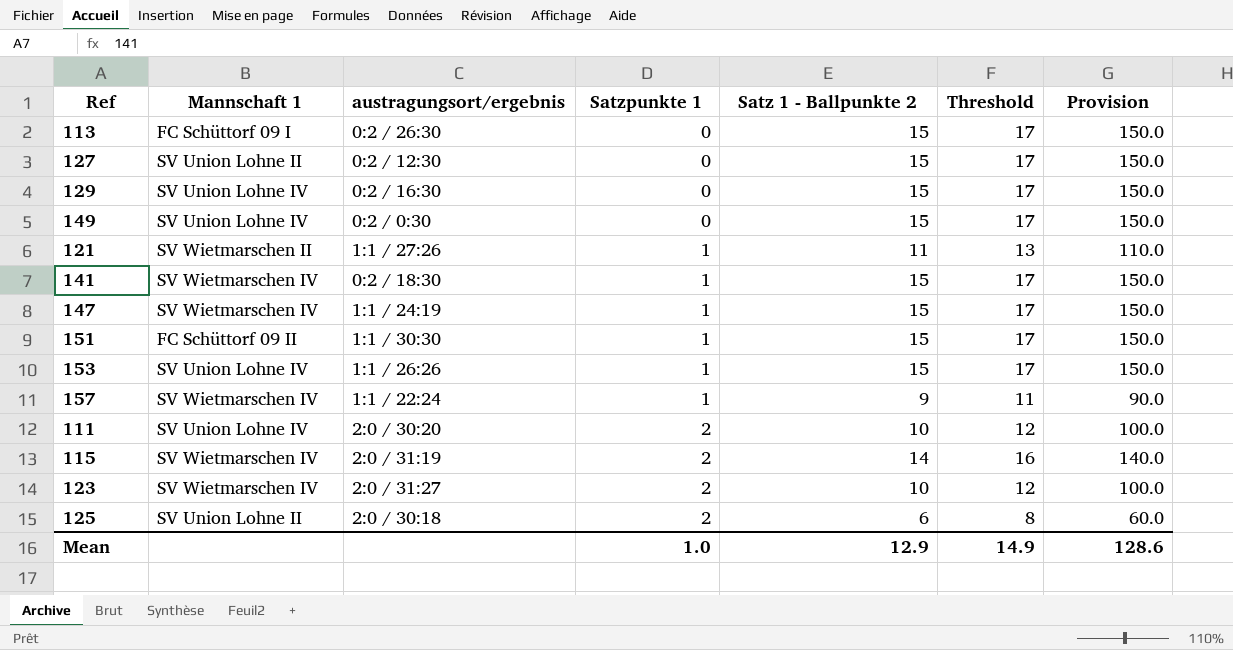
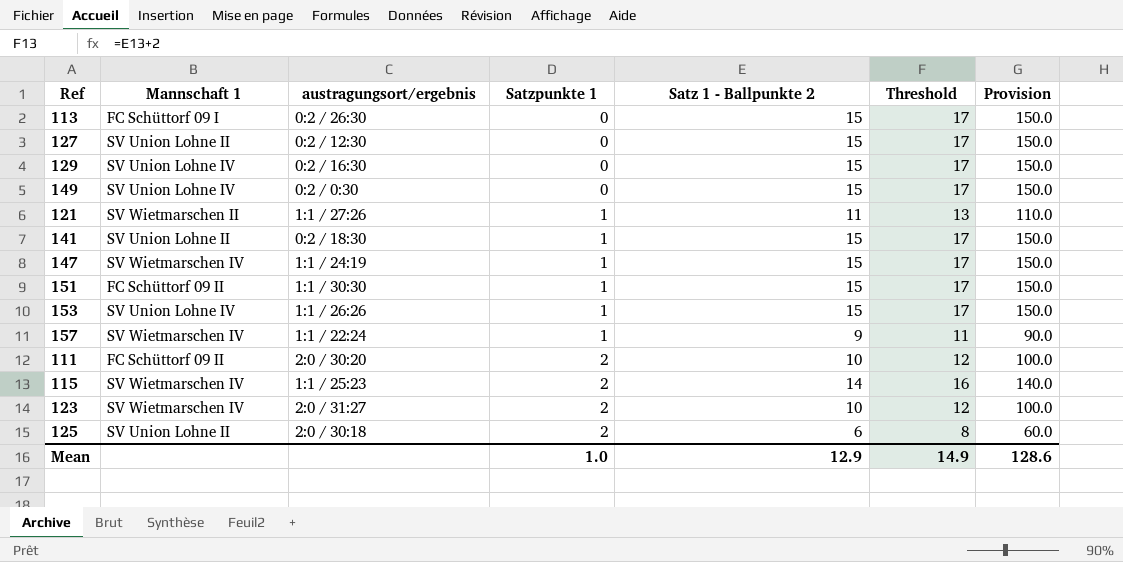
141 | Mannschaft 1: SV Wietmarschen IV -> SV Union Lohne II
111 | Mannschaft 1: SV Union Lohne IV -> FC Schüttorf 09 II
115 | austragungsort/ergebnis: 2:0 / 31:19 -> 1:1 / 25:23

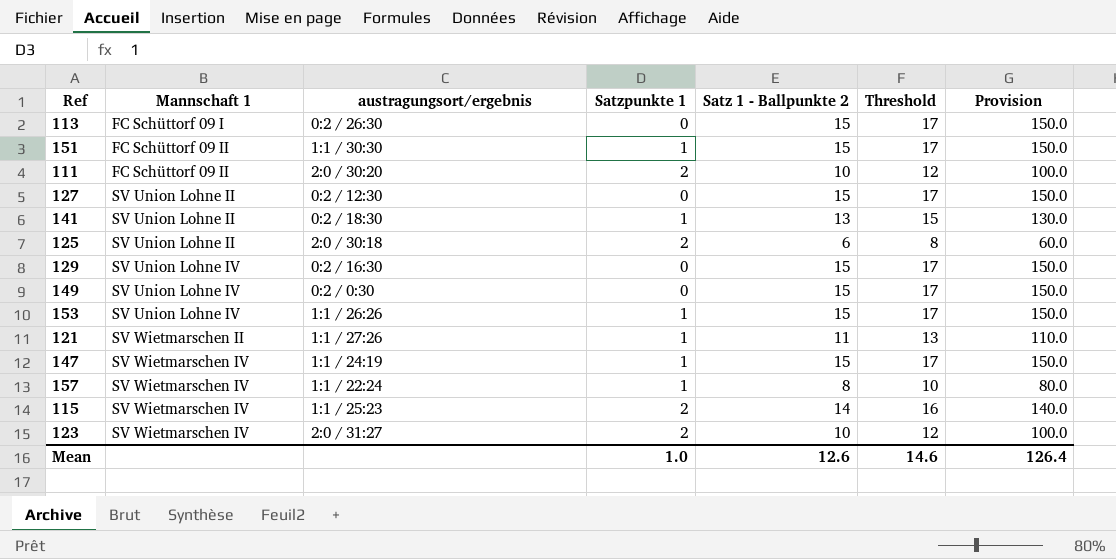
row order: Satzpunkte 1 ascending -> Mannschaft 1 ascending
141 | Satz 1 - Ballpunkte 2: 15 -> 13
141 | Threshold: 17 -> 15
141 | Provision: 150.0 -> 130.0
157 | Satz 1 - Ballpunkte 2: 9 -> 8
157 | Threshold: 11 -> 10
157 | Provision: 90.0 -> 80.0
Mean | Satz 1 - Ballpunkte 2: 12.9 -> 12.6
Mean | Threshold: 14.9 -> 14.6
Mean | Provision: 128.6 -> 126.4

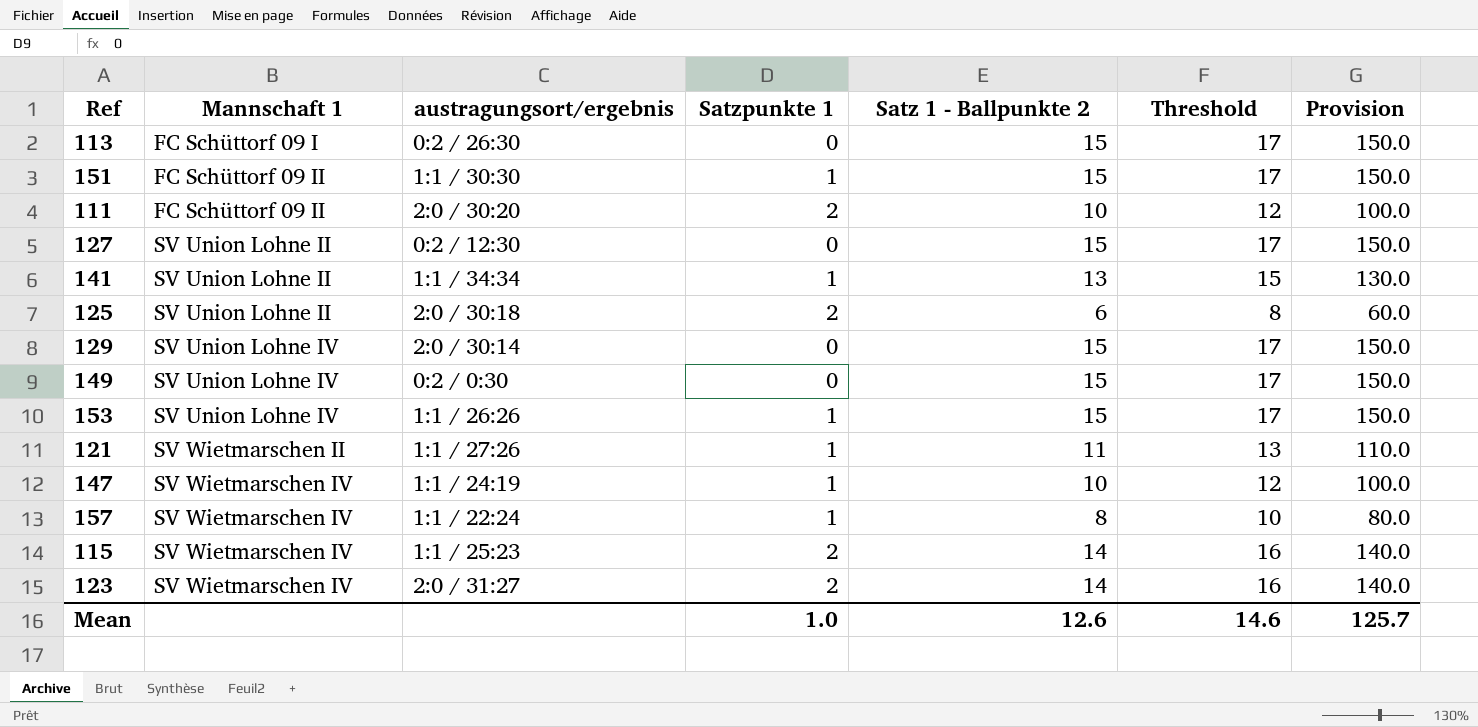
141 | austragungsort/ergebnis: 0:2 / 18:30 -> 1:1 / 34:34
129 | austragungsort/ergebnis: 0:2 / 16:30 -> 2:0 / 30:14
147 | Satz 1 - Ballpunkte 2: 15 -> 10
147 | Threshold: 17 -> 12
147 | Provision: 150.0 -> 100.0
123 | Satz 1 - Ballpunkte 2: 10 -> 14
123 | Threshold: 12 -> 16
123 | Provision: 100.0 -> 140.0
Mean | Provision: 126.4 -> 125.7

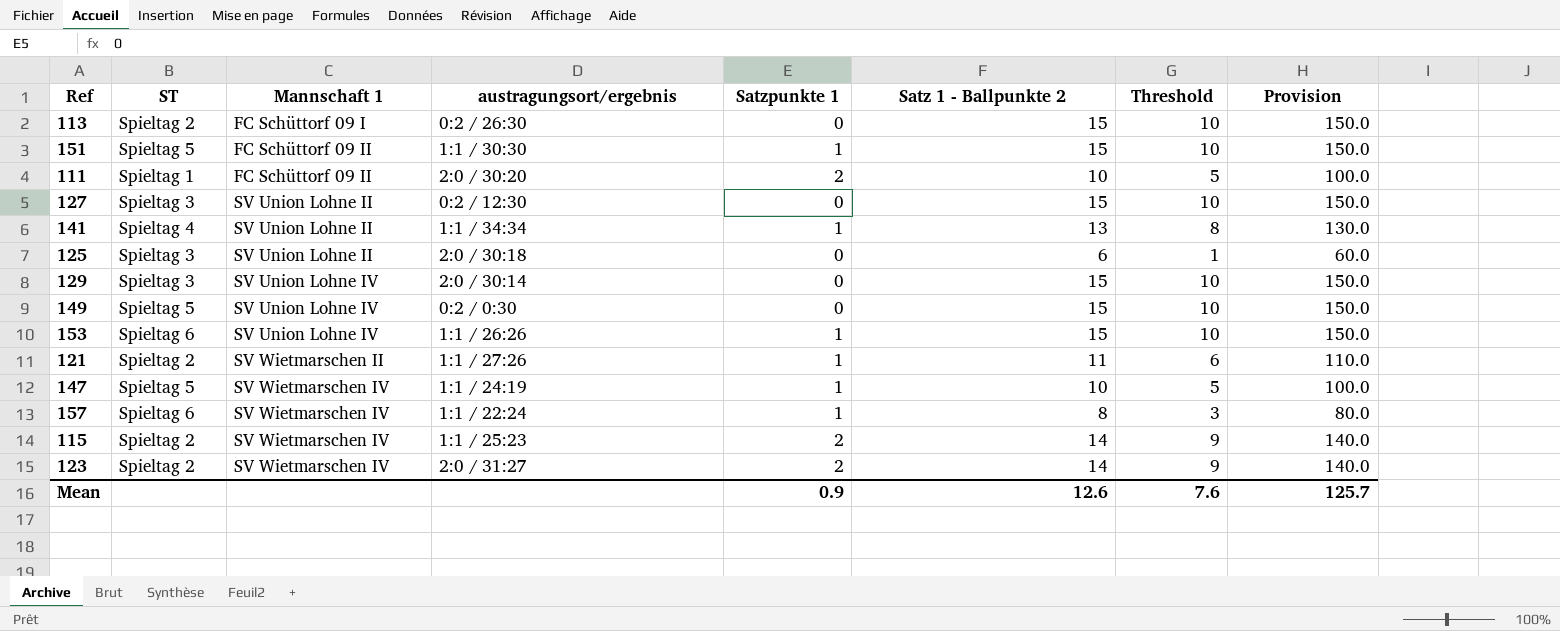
column ST | position: none -> 2
column Threshold | formula: [Satz 1 - Ballpunkte 2] + 2 -> [Satz 1 - Ballpunkte 2] - 5
125 | Satzpunkte 1: 2 -> 0
Mean | Satzpunkte 1: 1.0 -> 0.9
Mean | Threshold: 14.6 -> 7.6

